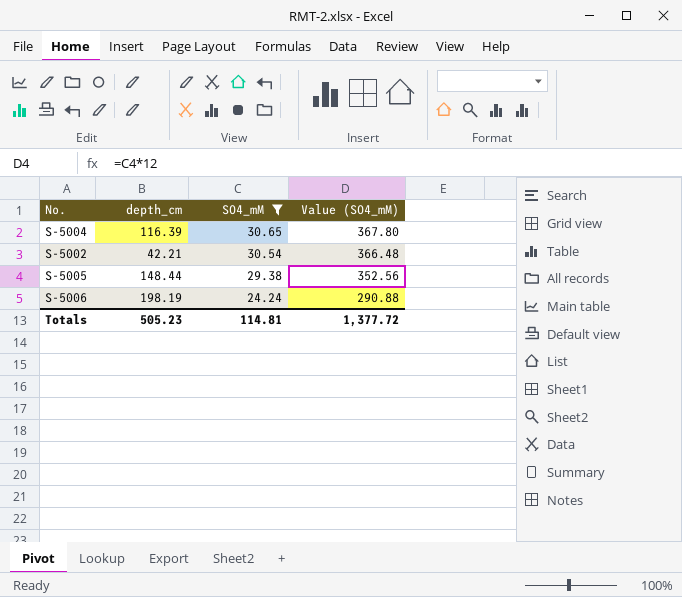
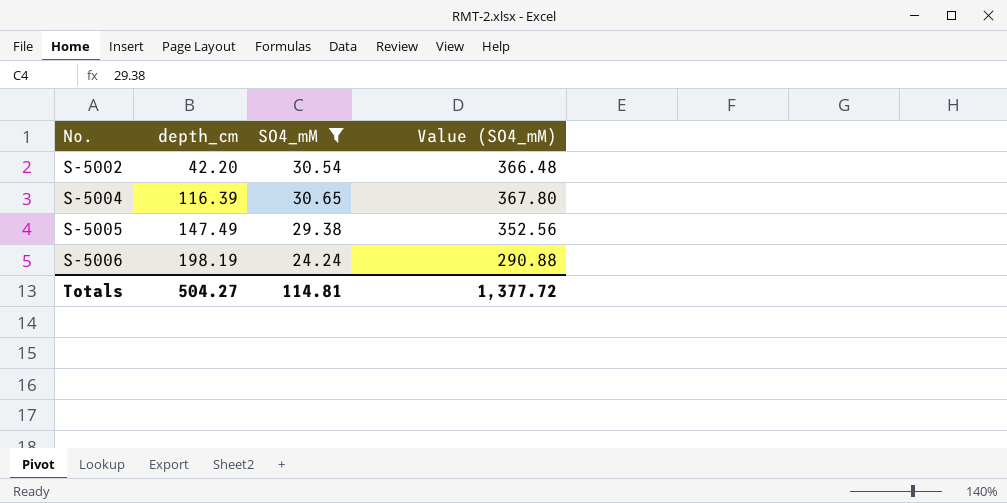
row order: SO4_mM descending -> No. ascending
S-5002 | depth_cm: 42.21 -> 42.20
S-5005 | depth_cm: 148.44 -> 147.49
Totals | depth_cm: 505.23 -> 504.27

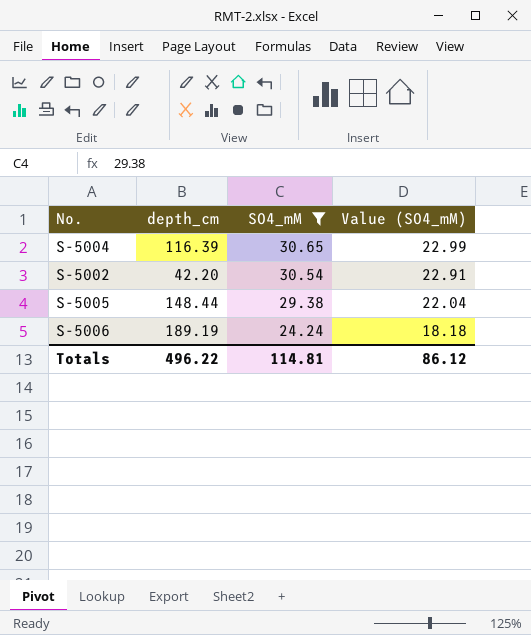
row order: No. ascending -> SO4_mM descending
column Value (SO4_mM) | formula: [SO4_mM] * 12 -> [SO4_mM] * 0.75
S-5005 | depth_cm: 147.49 -> 148.44
S-5006 | depth_cm: 198.19 -> 189.19
Totals | depth_cm: 504.27 -> 496.22
Totals | Value (SO4_mM): 1,377.72 -> 86.12

